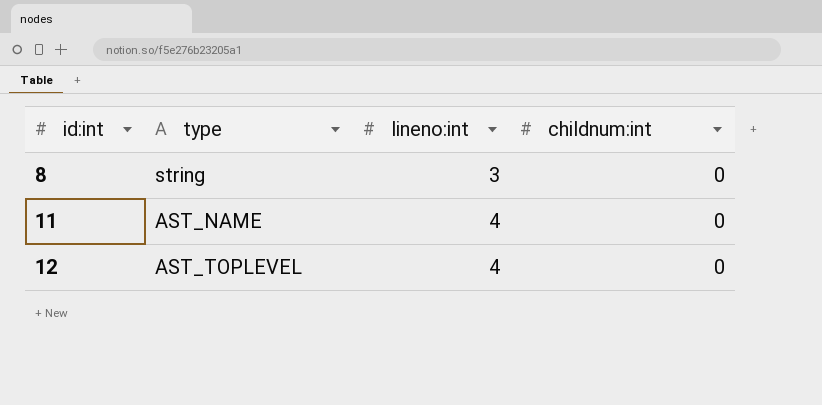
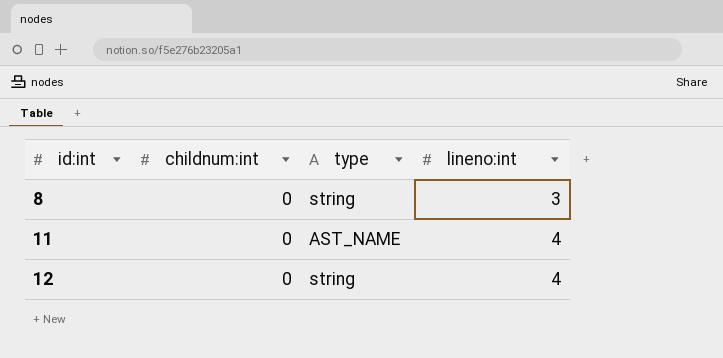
column childnum:int | position: 4 -> 2
12 | type: AST_TOPLEVEL -> string

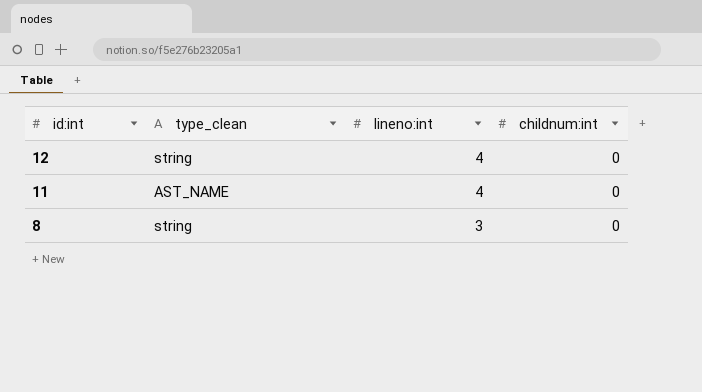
row order: id:int ascending -> id:int descending
column name: type -> type_clean
column childnum:int | position: 2 -> 4

